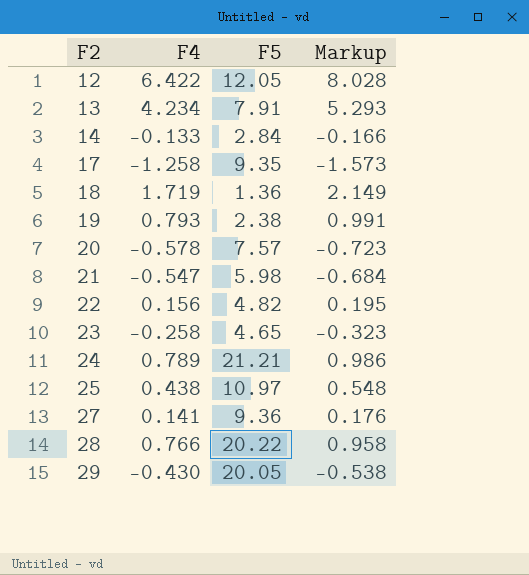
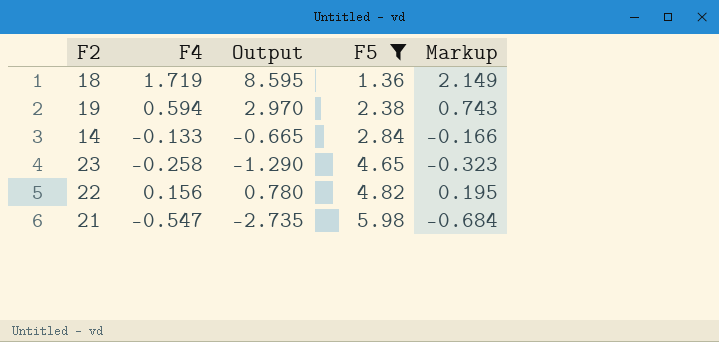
filter: none -> F5 <= 5.98
row order: F2 ascending -> F5 ascending
column Output | formula: none -> [F4] * 5
19 | F4: 0.793 -> 0.594
19 | Markup: 0.991 -> 0.743

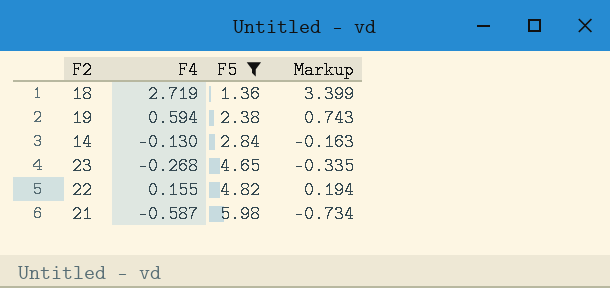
column Output | formula: [F4] * 5 -> none
18 | F4: 1.719 -> 2.719
18 | Markup: 2.149 -> 3.399
14 | F4: -0.133 -> -0.130
14 | Markup: -0.166 -> -0.163
23 | F4: -0.258 -> -0.268
23 | Markup: -0.323 -> -0.335
22 | F4: 0.156 -> 0.155
22 | Markup: 0.195 -> 0.194
21 | F4: -0.547 -> -0.587
21 | Markup: -0.684 -> -0.734

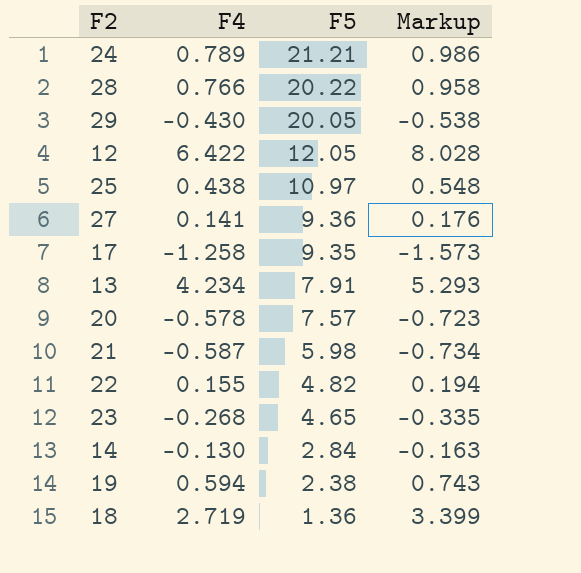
filter: F5 <= 5.98 -> none
row order: F5 ascending -> F5 descending

